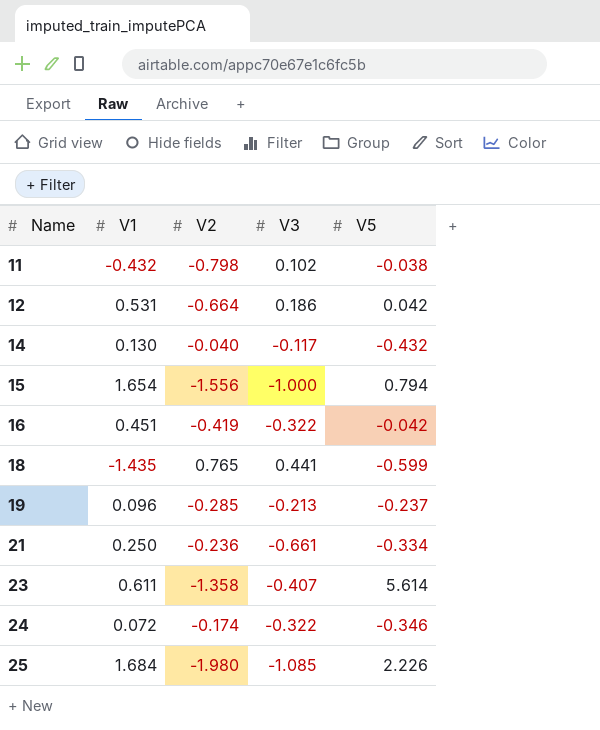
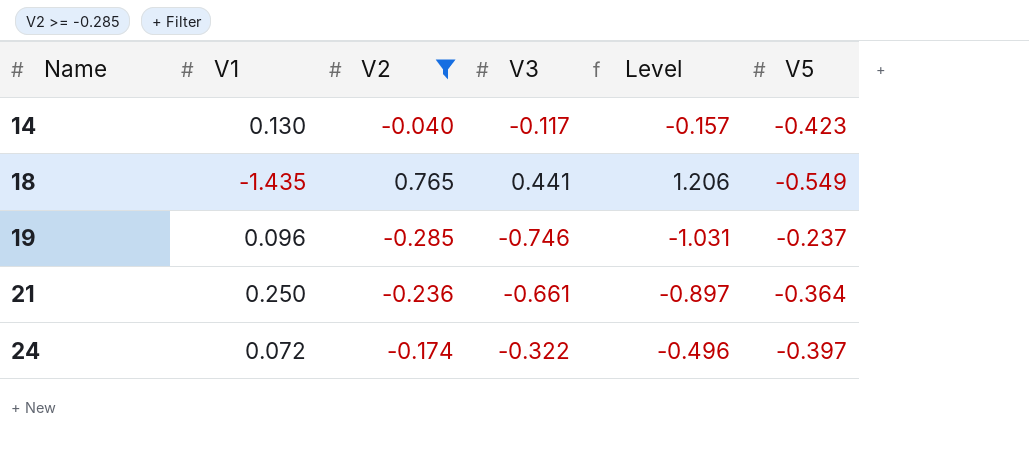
filter: none -> V2 >= -0.285
column Level | formula: none -> [V2] + [V3]
14 | V5: -0.432 -> -0.423
18 | V5: -0.599 -> -0.549
19 | V3: -0.213 -> -0.746
21 | V5: -0.334 -> -0.364
24 | V5: -0.346 -> -0.397

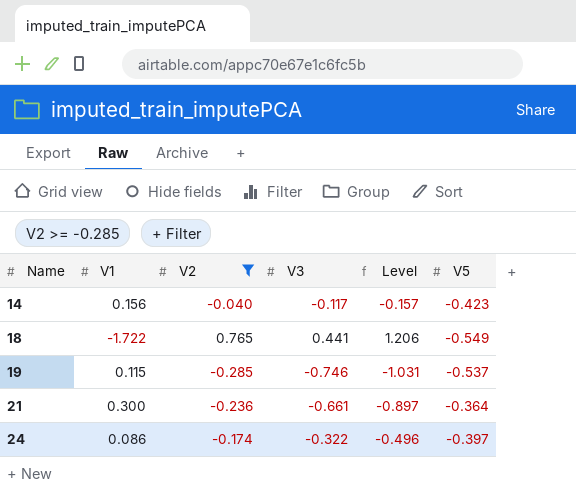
14 | V1: 0.130 -> 0.156
18 | V1: -1.435 -> -1.722
19 | V1: 0.096 -> 0.115
19 | V5: -0.237 -> -0.537
21 | V1: 0.250 -> 0.300
24 | V1: 0.072 -> 0.086

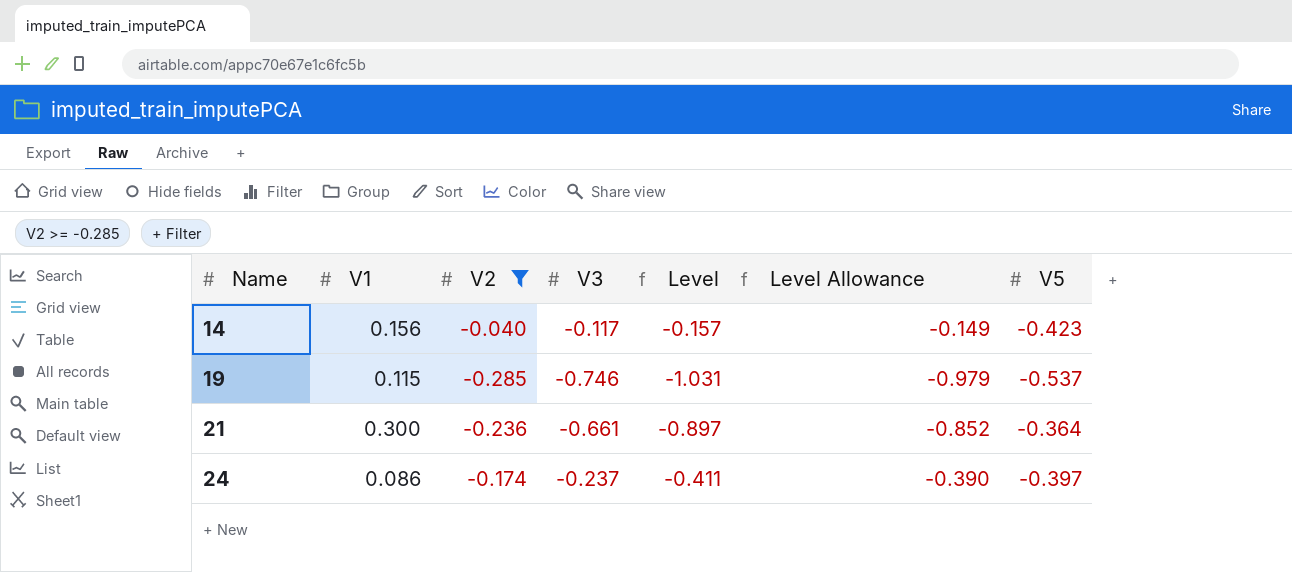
column Level Allowance | formula: none -> [Level] * 0.95
row 18: -1.722 | 0.765 | 0.441 | 1.206 | -0.549 -> none
24 | V3: -0.322 -> -0.237
24 | Level: -0.496 -> -0.411

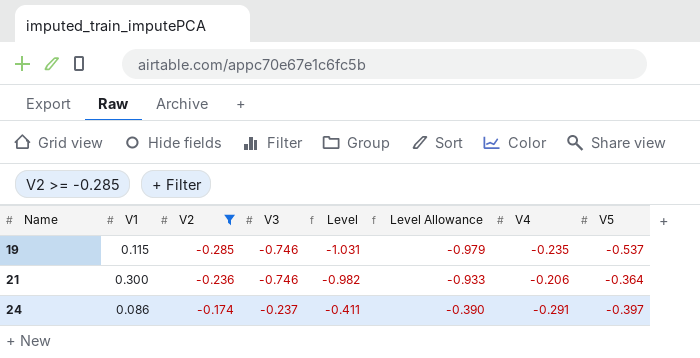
column V4 | position: none -> 7
row 14: 0.156 | -0.040 | -0.117 | -0.157 | -0.149 | -0.423 -> none
21 | V3: -0.661 -> -0.746
21 | Level: -0.897 -> -0.982
21 | Level Allowance: -0.852 -> -0.933

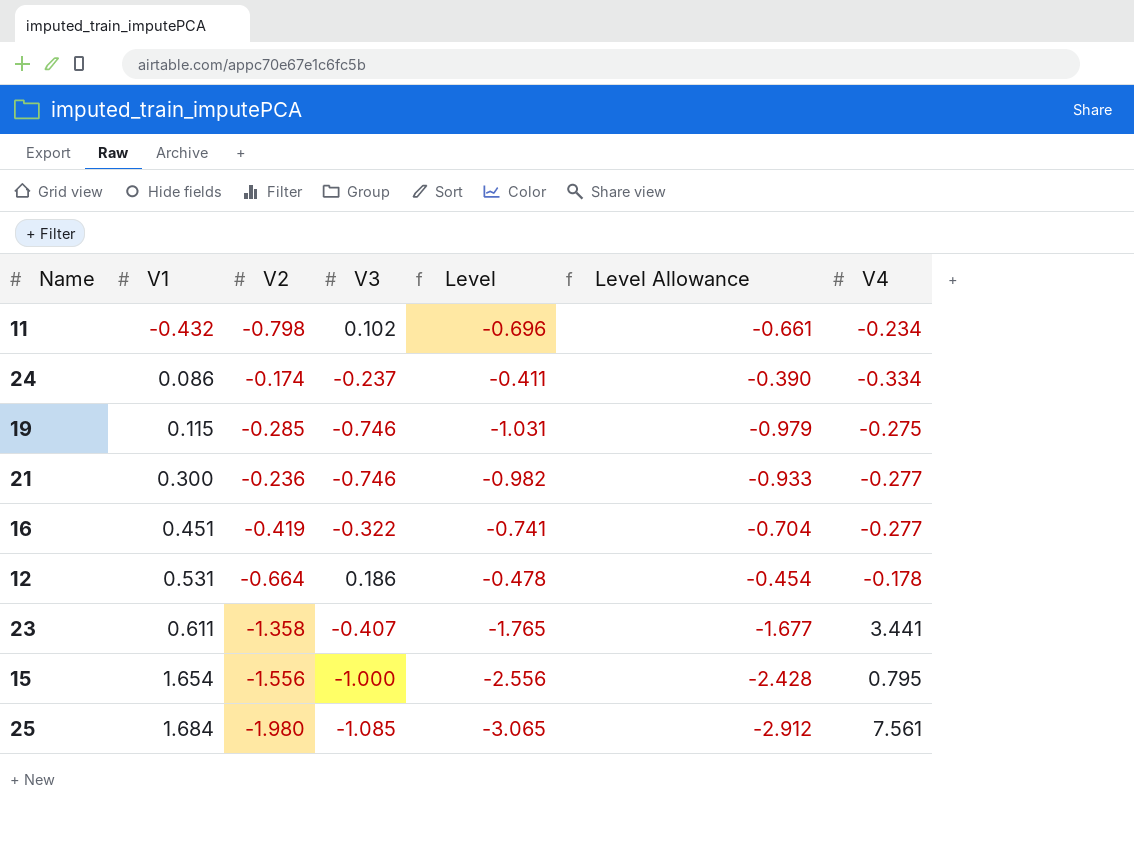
filter: V2 >= -0.285 -> none
row order: Name ascending -> V1 ascending
column V5 | position: 8 -> none
24 | V4: -0.291 -> -0.334
19 | V4: -0.235 -> -0.275
21 | V4: -0.206 -> -0.277

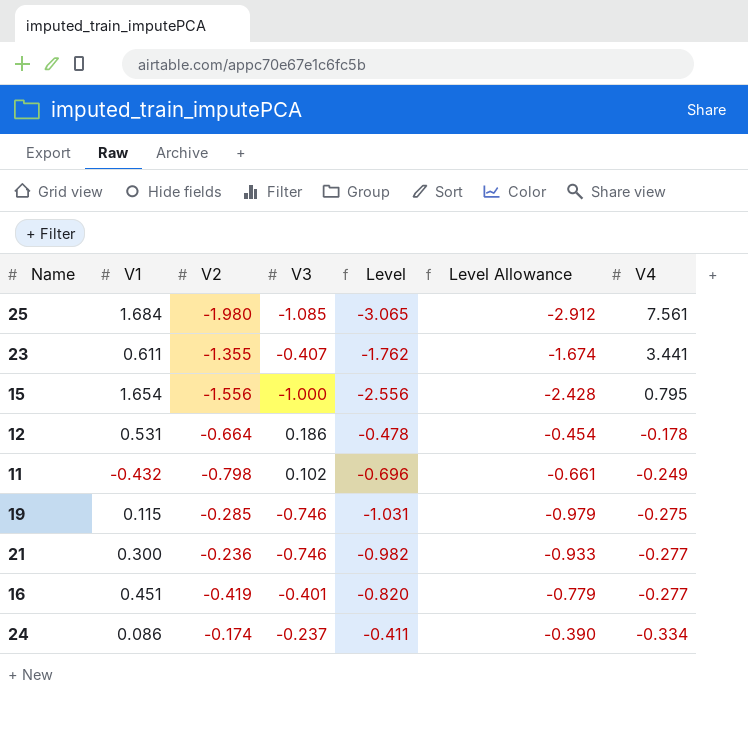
row order: V1 ascending -> V4 descending
23 | V2: -1.358 -> -1.355
23 | Level: -1.765 -> -1.762
23 | Level Allowance: -1.677 -> -1.674
11 | V4: -0.234 -> -0.249
16 | V3: -0.322 -> -0.401
16 | Level: -0.741 -> -0.820
16 | Level Allowance: -0.704 -> -0.779

